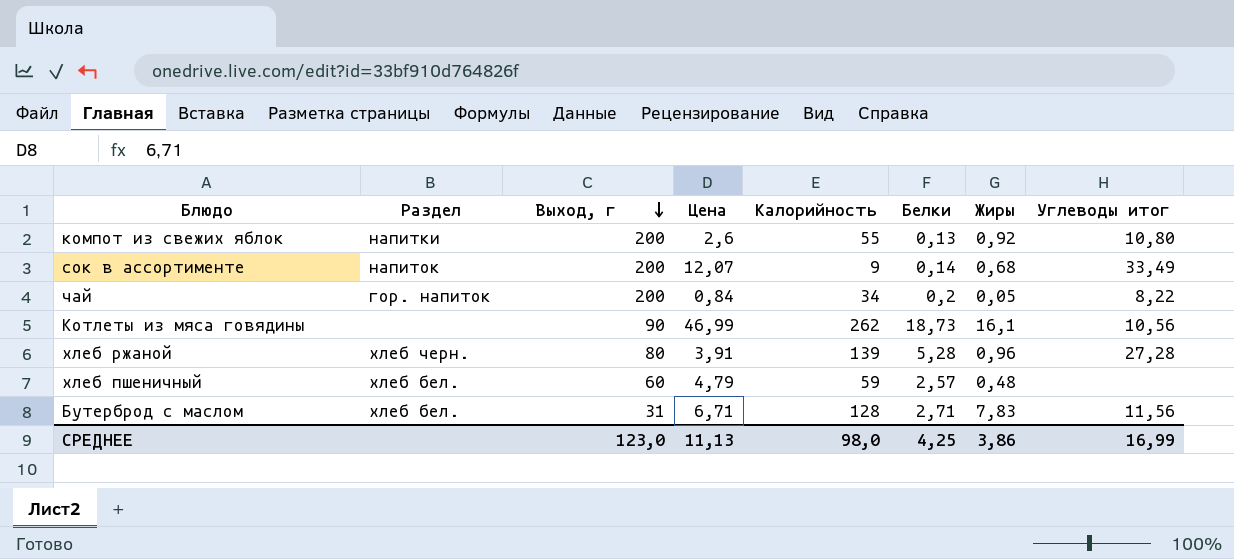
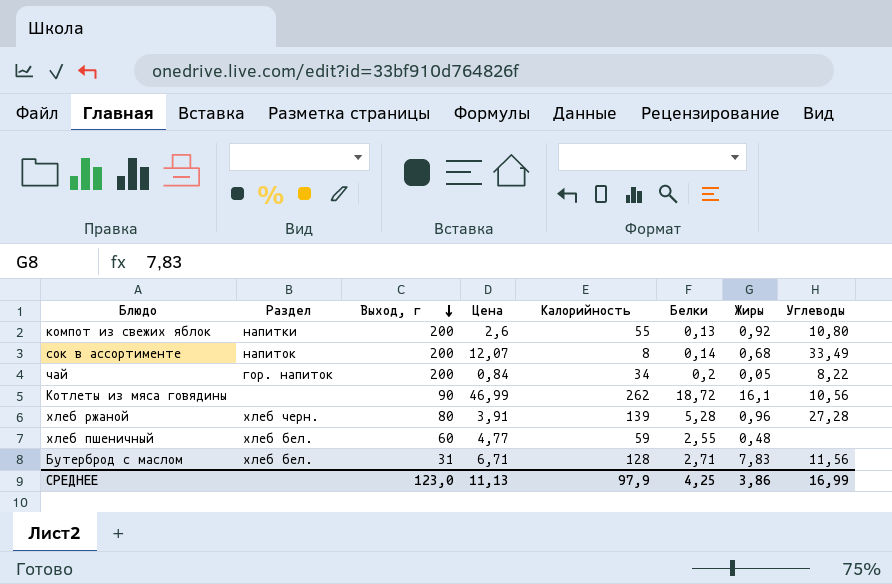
column name: Углеводы итог -> Углеводы
сок в ассортименте | Калорийность: 9 -> 8
Котлеты из мяса говядины | Белки: 18,73 -> 18,72
хлеб пшеничный | Цена: 4,79 -> 4,77
хлеб пшеничный | Белки: 2,57 -> 2,55
СРЕДНЕЕ | Калорийность: 98,0 -> 97,9

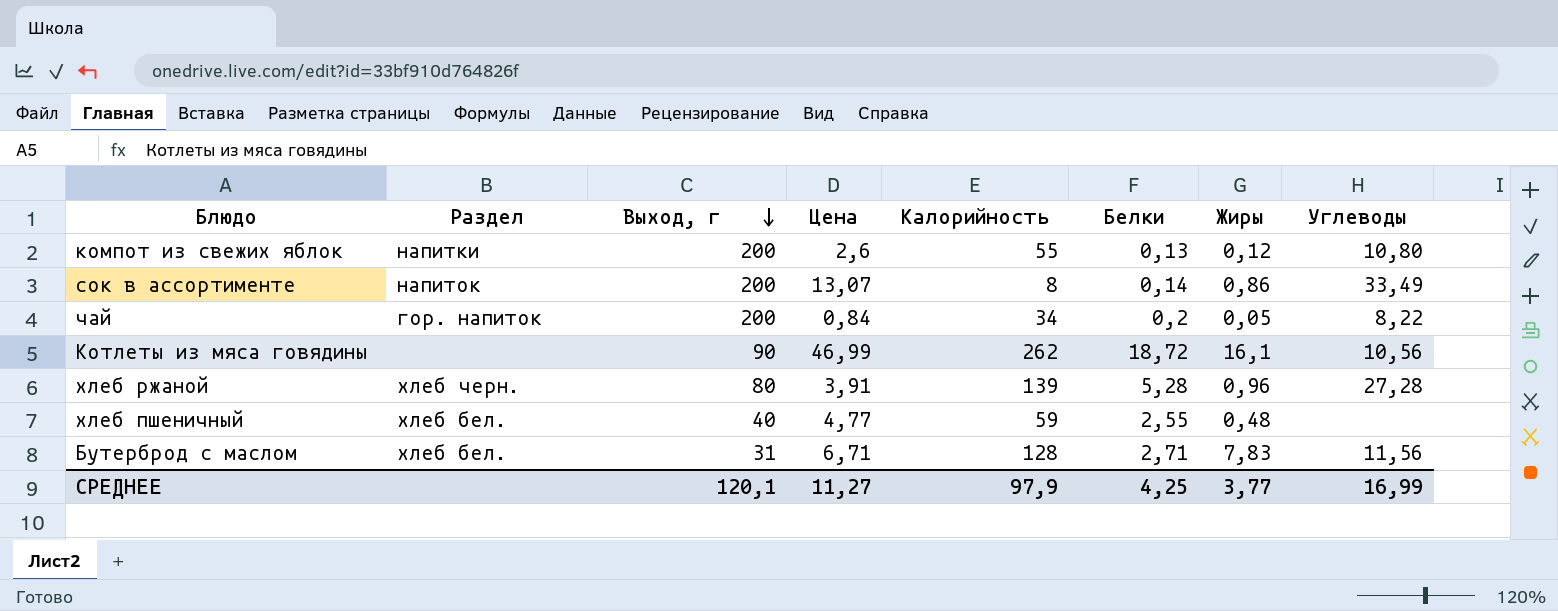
компот из свежих яблок | Жиры: 0,92 -> 0,12
сок в ассортименте | Цена: 12,07 -> 13,07
сок в ассортименте | Жиры: 0,68 -> 0,86
хлеб пшеничный | Выход, г: 60 -> 40
СРЕДНЕЕ | Выход, г: 123,0 -> 120,1
СРЕДНЕЕ | Цена: 11,13 -> 11,27
СРЕДНЕЕ | Жиры: 3,86 -> 3,77

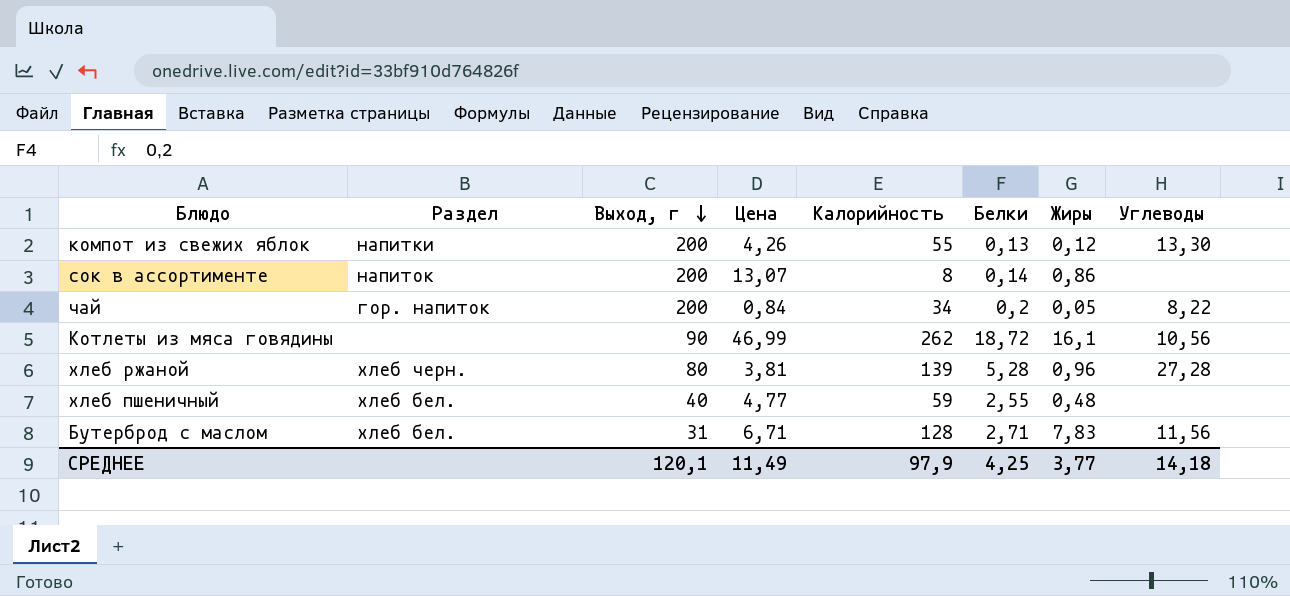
компот из свежих яблок | Цена: 2,6 -> 4,26
компот из свежих яблок | Углеводы: 10,80 -> 13,30
сок в ассортименте | Углеводы: 33,49 -> none
хлеб ржаной | Цена: 3,91 -> 3,81
СРЕДНЕЕ | Цена: 11,27 -> 11,49
СРЕДНЕЕ | Углеводы: 16,99 -> 14,18

